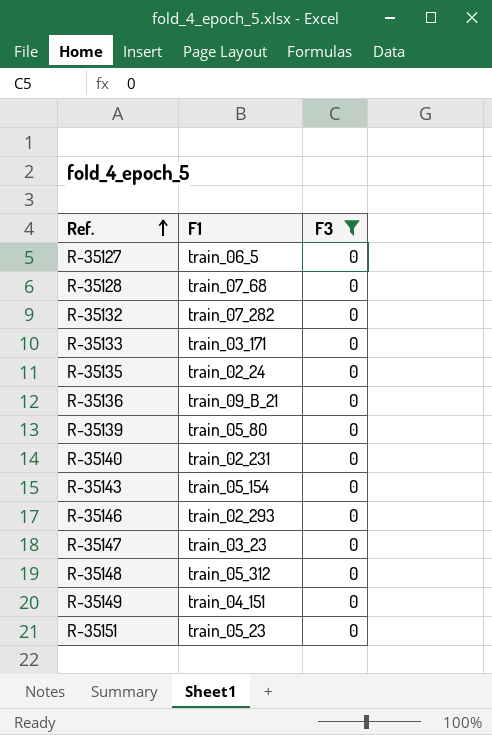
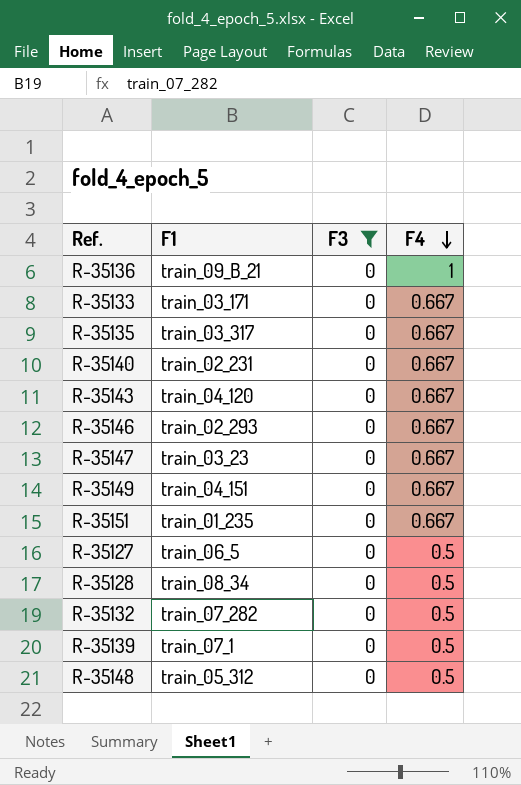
row order: Ref. ascending -> F4 descending
column F4 | position: none -> 4
R-35135 | F1: train_02_24 -> train_03_317
R-35143 | F1: train_05_154 -> train_04_120
R-35151 | F1: train_05_23 -> train_01_235
R-35128 | F1: train_07_68 -> train_08_34
R-35139 | F1: train_05_80 -> train_07_1

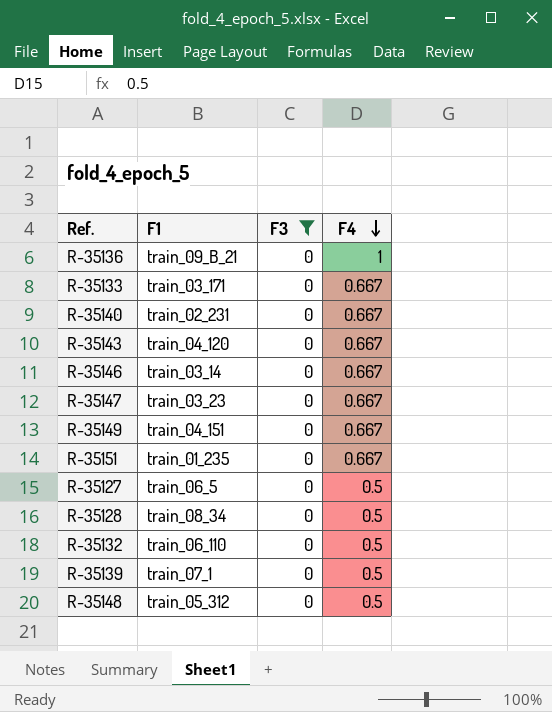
row R-35135: train_03_317 | 0 | 0.667 -> none
R-35146 | F1: train_02_293 -> train_03_14
R-35132 | F1: train_07_282 -> train_06_110

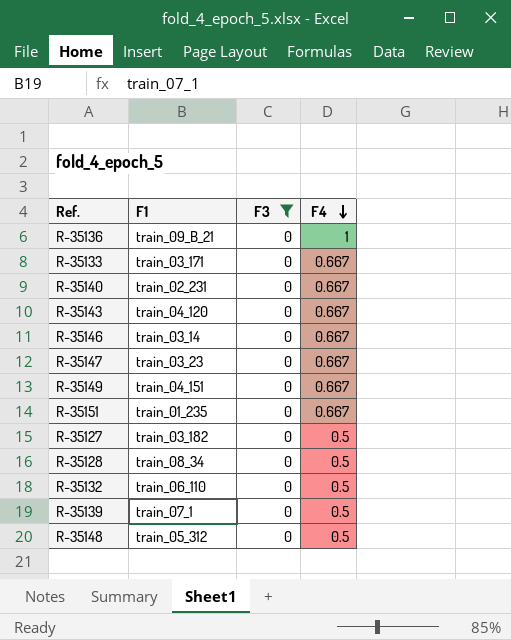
R-35127 | F1: train_06_5 -> train_03_182

